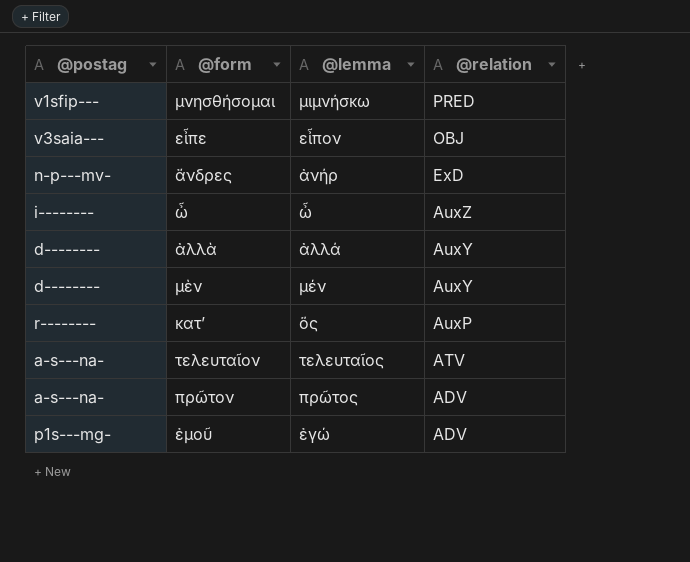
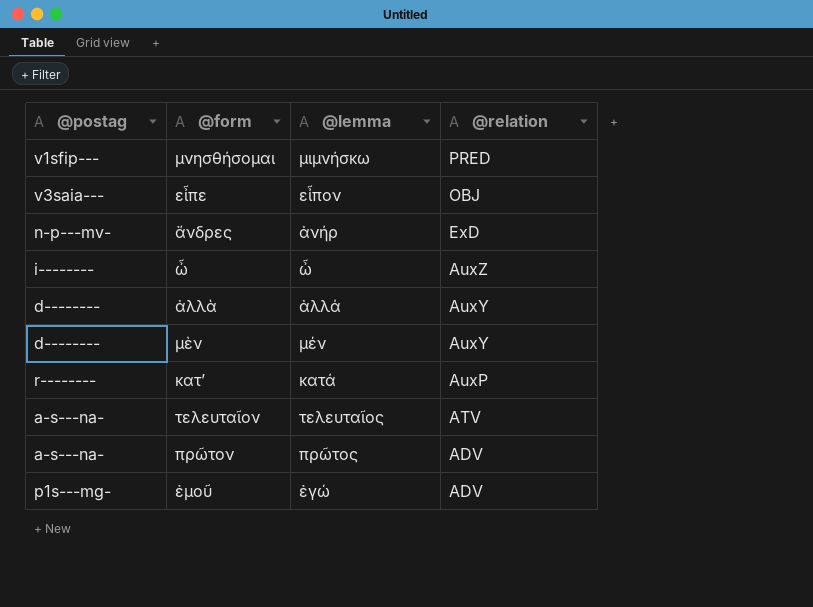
κατʼ | @lemma: ὅς -> κατά

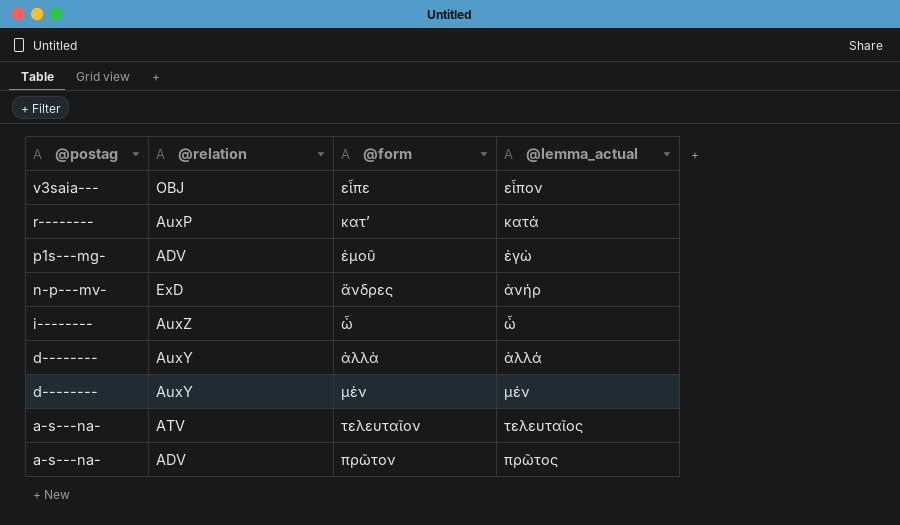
row order: @relation descending -> @postag descending
column @relation | position: 4 -> 2
column name: @lemma -> @lemma_actual
row μνησθήσομαι: v1sfip--- | μιμνήσκω | PRED -> none

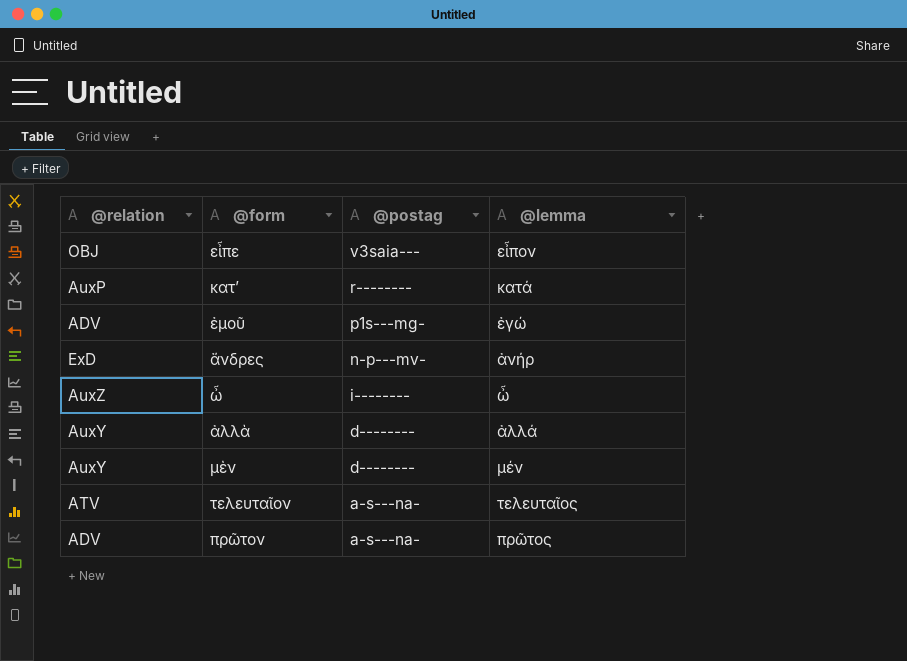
column @postag | position: 1 -> 3
column name: @lemma_actual -> @lemma

